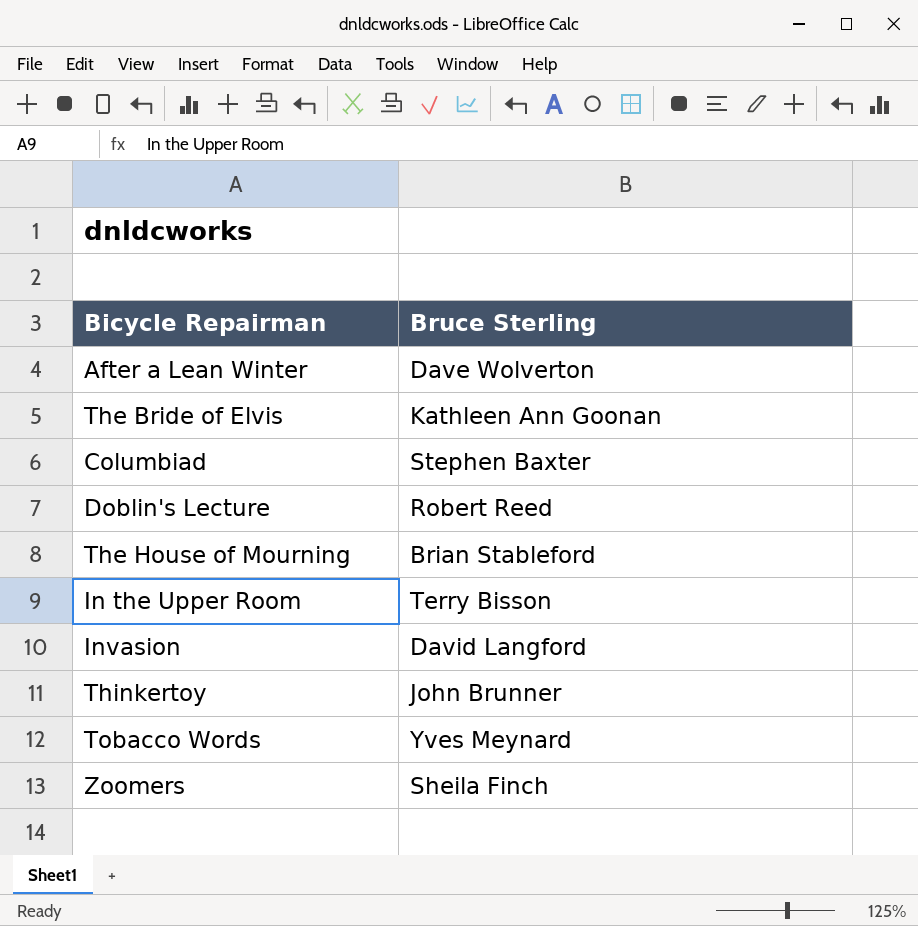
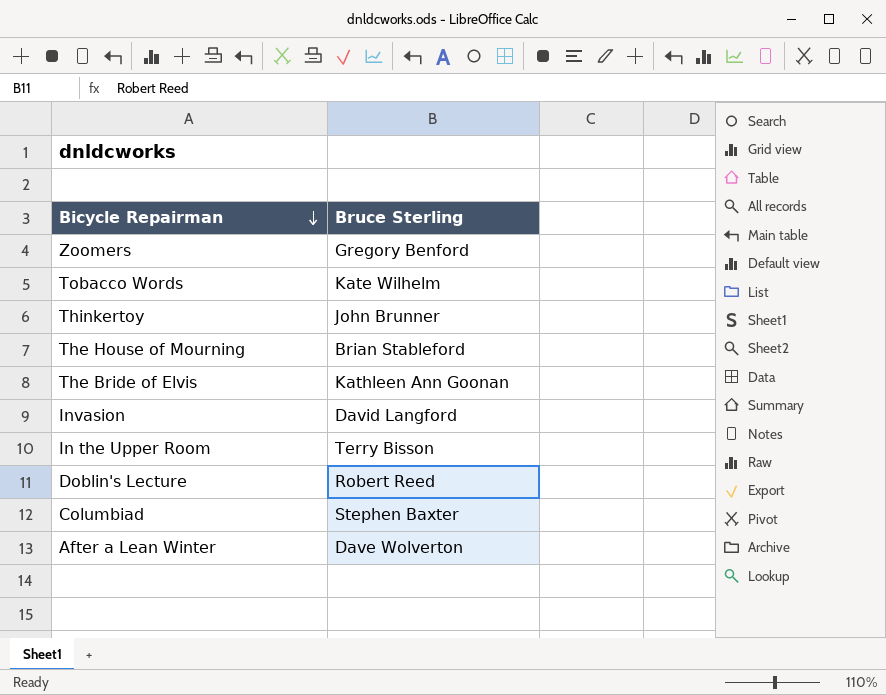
row order: none -> Bicycle Repairman descending
Zoomers | Bruce Sterling: Sheila Finch -> Gregory Benford
Tobacco Words | Bruce Sterling: Yves Meynard -> Kate Wilhelm

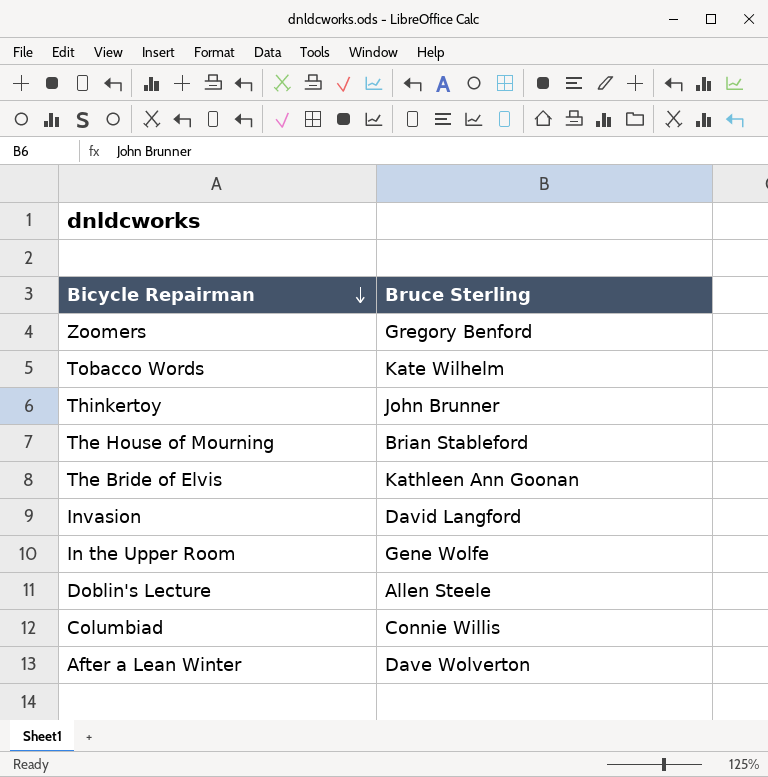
In the Upper Room | Bruce Sterling: Terry Bisson -> Gene Wolfe
Doblin's Lecture | Bruce Sterling: Robert Reed -> Allen Steele
Columbiad | Bruce Sterling: Stephen Baxter -> Connie Willis

